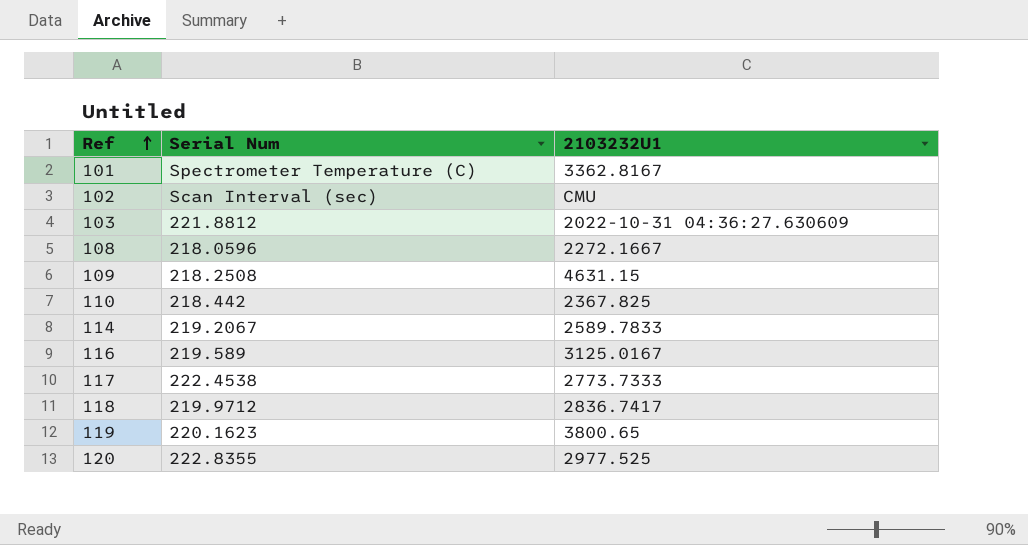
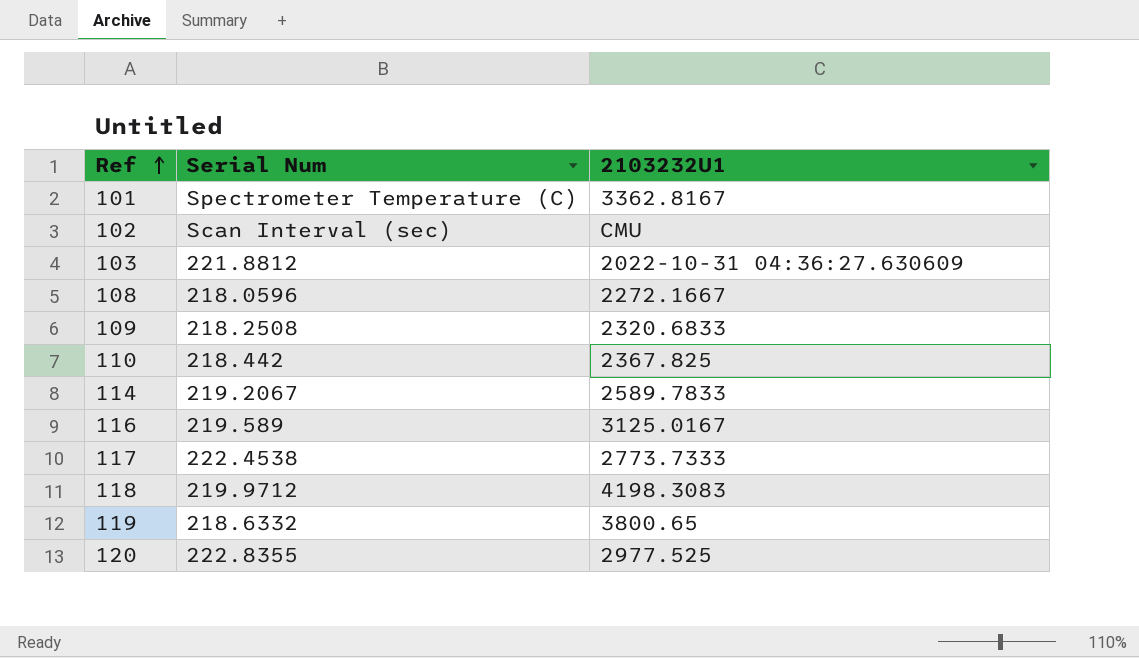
109 | 2103232U1: 4631.15 -> 2320.6833
118 | 2103232U1: 2836.7417 -> 4198.3083
119 | Serial Num: 220.1623 -> 218.6332

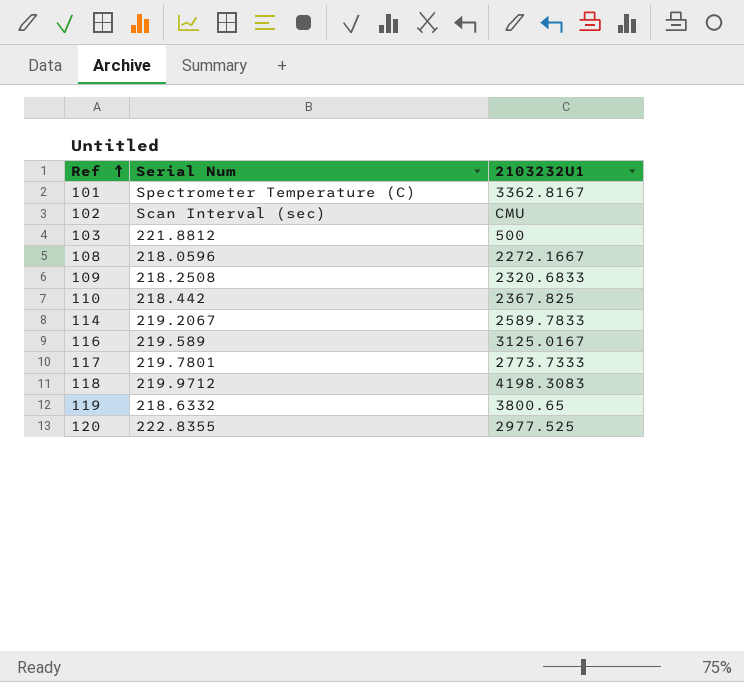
103 | 2103232U1: 2022-10-31 04:36:27.630609 -> 500
117 | Serial Num: 222.4538 -> 219.7801

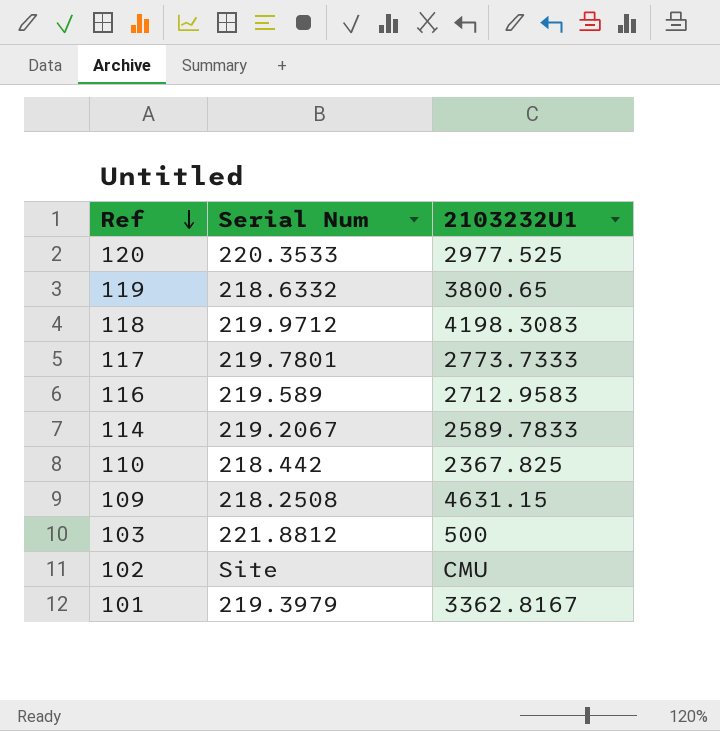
row order: Ref ascending -> Ref descending
row 108: 218.0596 | 2272.1667 -> none
120 | Serial Num: 222.8355 -> 220.3533
116 | 2103232U1: 3125.0167 -> 2712.9583
109 | 2103232U1: 2320.6833 -> 4631.15
102 | Serial Num: Scan Interval (sec) -> Site
101 | Serial Num: Spectrometer Temperature (C) -> 219.3979

